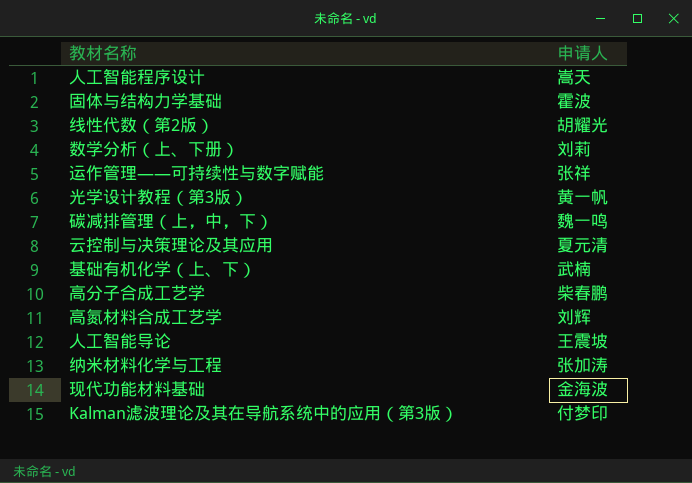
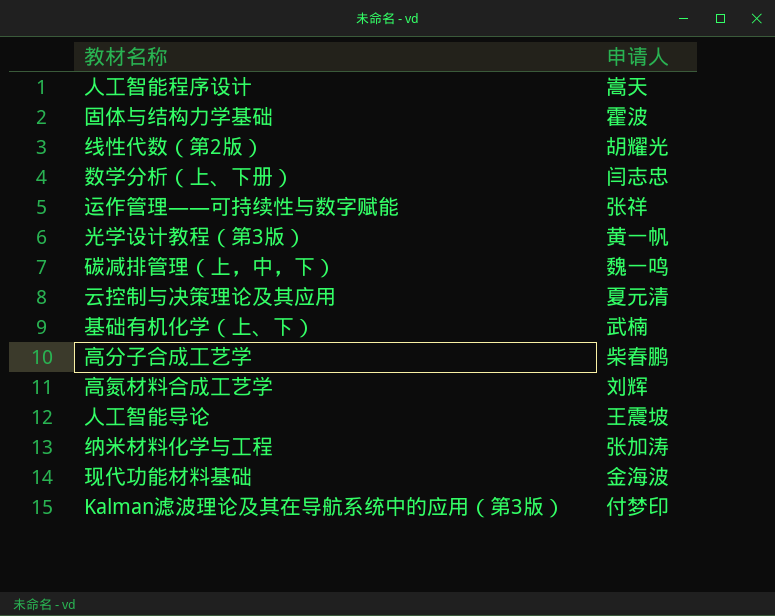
数学分析（上、下册） | 申请人: 刘莉 -> 闫志忠

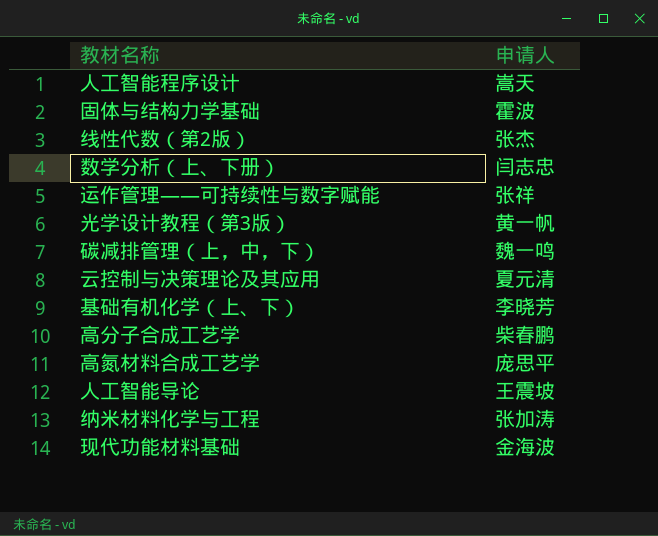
row Kalman滤波理论及其在导航系统中的应用（第3版）: 付梦印 -> none
线性代数（第2版） | 申请人: 胡耀光 -> 张杰
基础有机化学（上、下） | 申请人: 武楠 -> 李晓芳
高氮材料合成工艺学 | 申请人: 刘辉 -> 庞思平

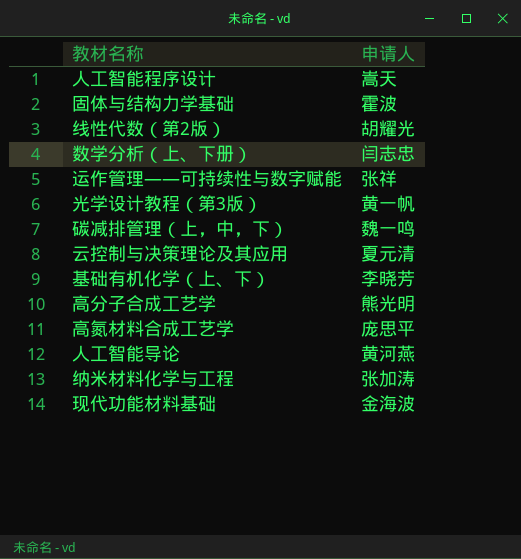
线性代数（第2版） | 申请人: 张杰 -> 胡耀光
高分子合成工艺学 | 申请人: 柴春鹏 -> 熊光明
人工智能导论 | 申请人: 王震坡 -> 黄河燕

